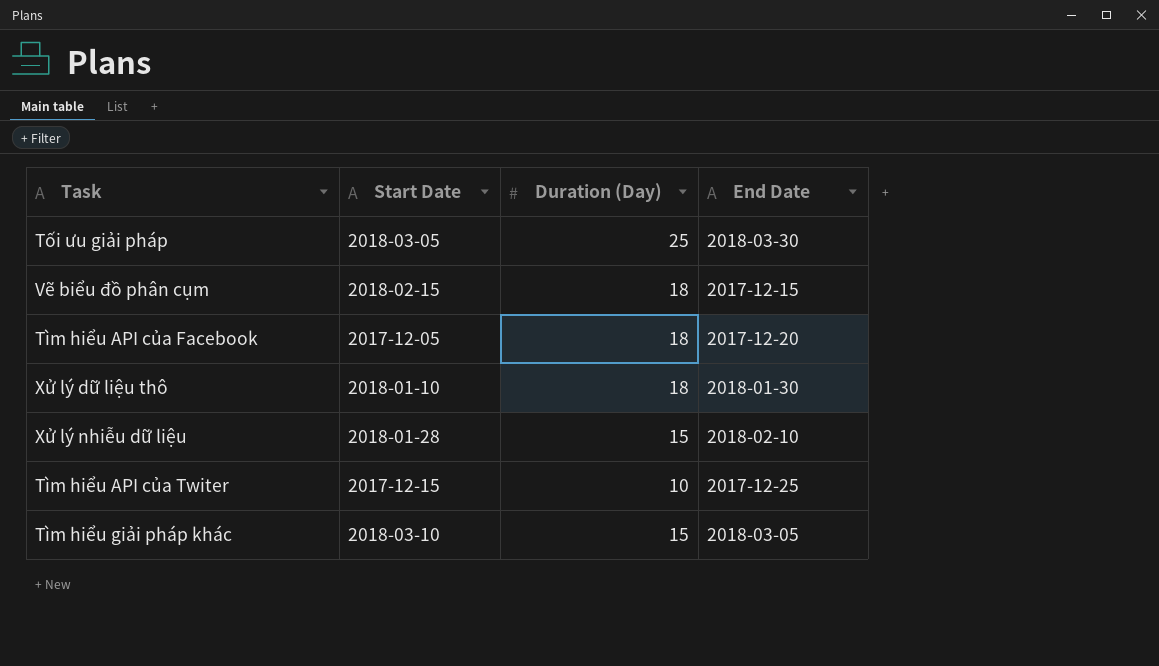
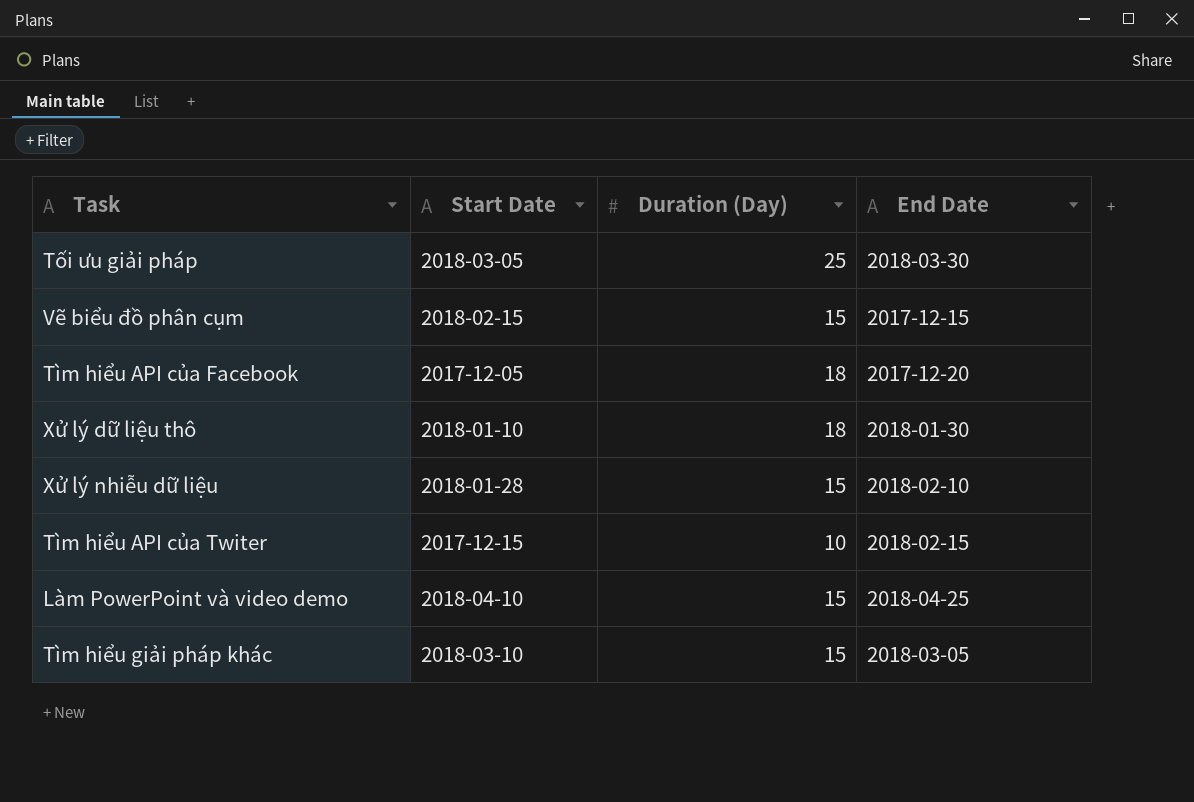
Vẽ biểu đồ phân cụm | Duration (Day): 18 -> 15
Tìm hiểu API của Twiter | End Date: 2017-12-25 -> 2018-02-15
row Làm PowerPoint và video demo: none -> 2018-04-10 | 15 | 2018-04-25

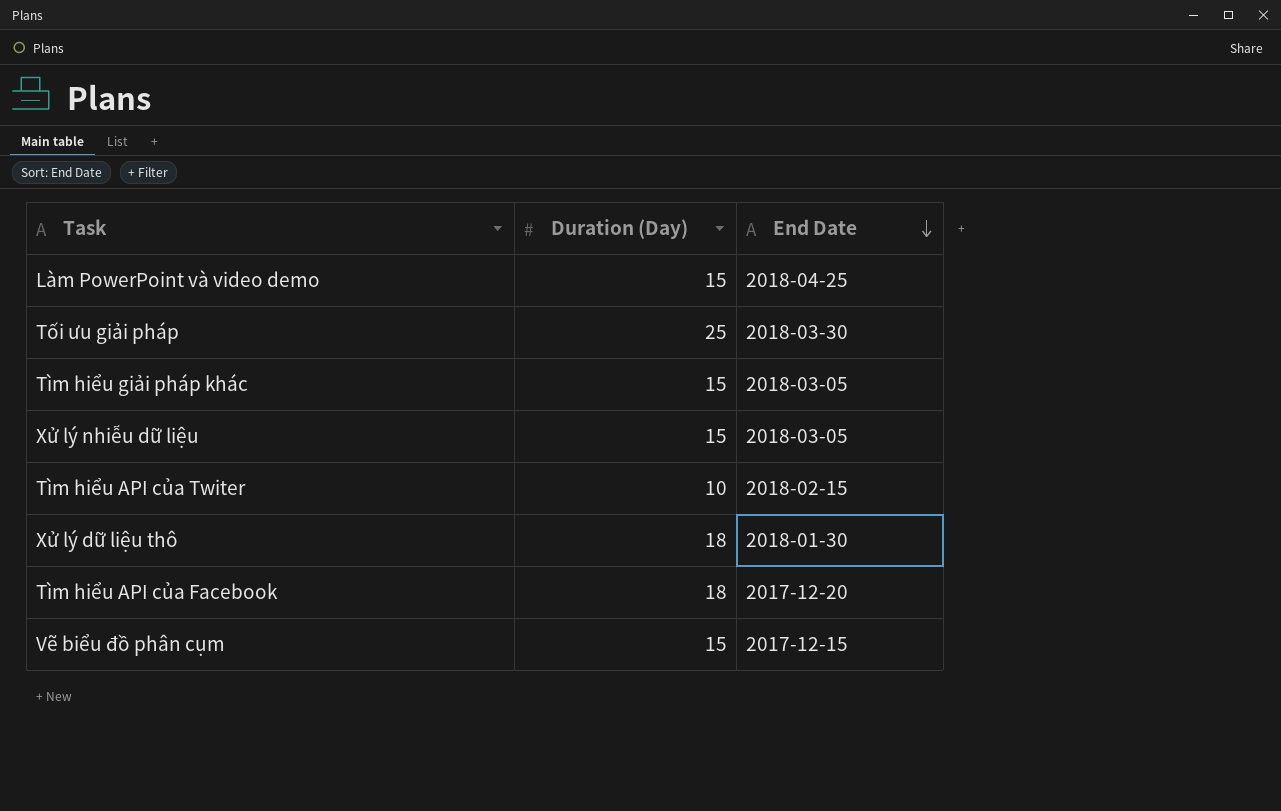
row order: none -> End Date descending
column Start Date | position: 2 -> none
Xử lý nhiễu dữ liệu | End Date: 2018-02-10 -> 2018-03-05

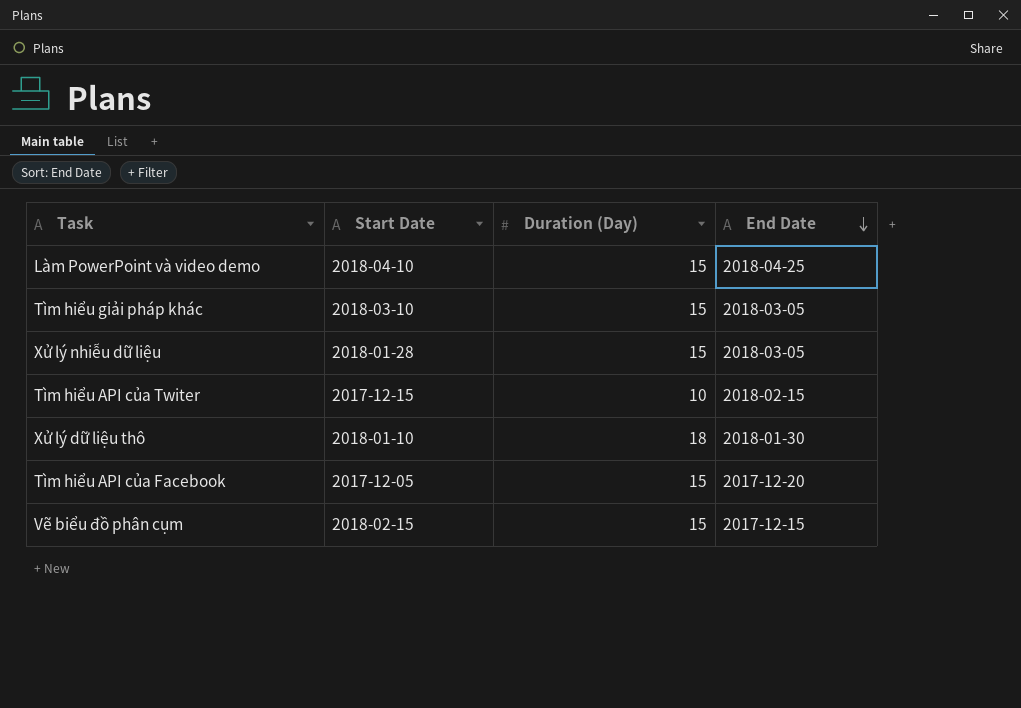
column Start Date | position: none -> 2
row Tối ưu giải pháp: 25 | 2018-03-30 -> none
Tìm hiểu API của Facebook | Duration (Day): 18 -> 15

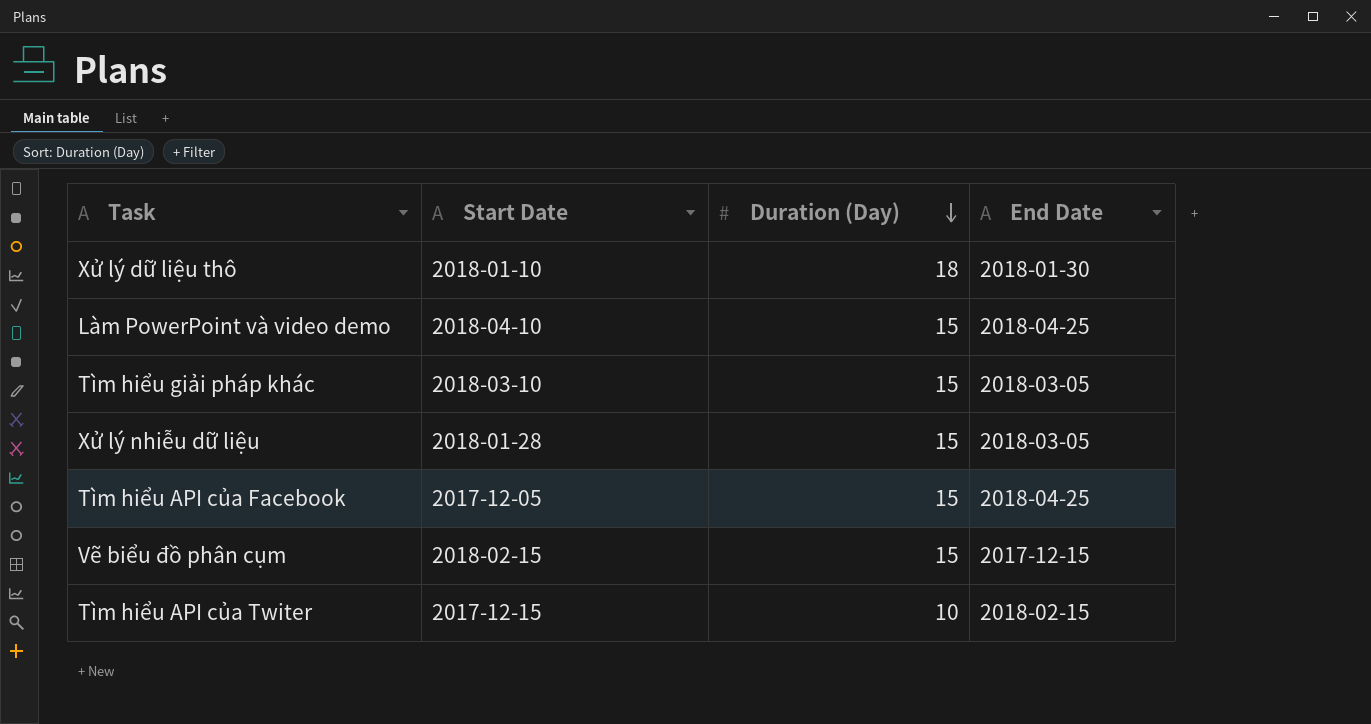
row order: End Date descending -> Duration (Day) descending
Tìm hiểu API của Facebook | End Date: 2017-12-20 -> 2018-04-25

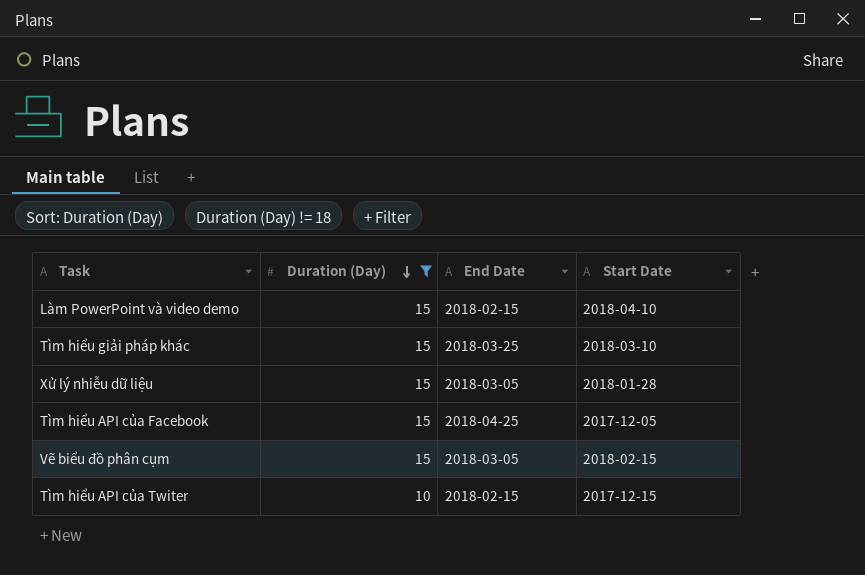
filter: none -> Duration (Day) != 18
column Start Date | position: 2 -> 4
Làm PowerPoint và video demo | End Date: 2018-04-25 -> 2018-02-15
Tìm hiểu giải pháp khác | End Date: 2018-03-05 -> 2018-03-25
Vẽ biểu đồ phân cụm | End Date: 2017-12-15 -> 2018-03-05

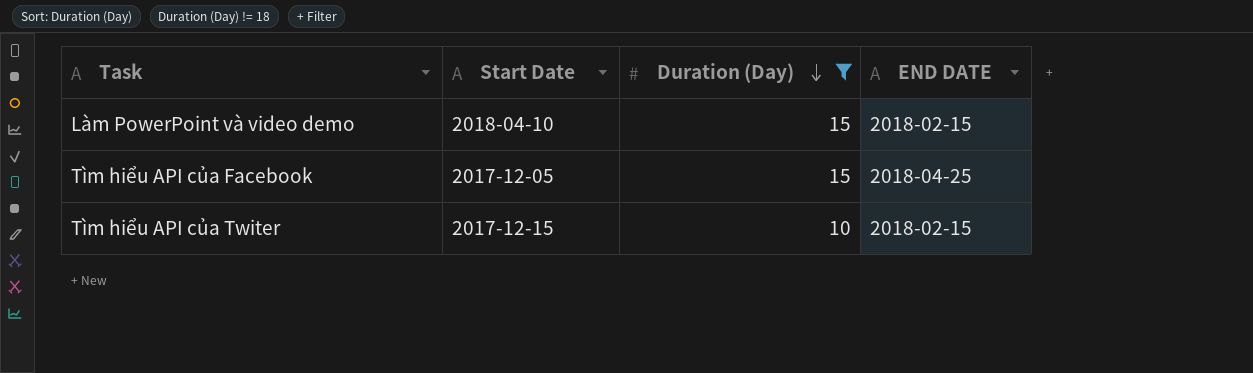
column Start Date | position: 4 -> 2
column name: End Date -> END DATE
row Tìm hiểu giải pháp khác: 15 | 2018-03-25 | 2018-03-10 -> none
row Xử lý nhiễu dữ liệu: 15 | 2018-03-05 | 2018-01-28 -> none
row Vẽ biểu đồ phân cụm: 15 | 2018-03-05 | 2018-02-15 -> none

